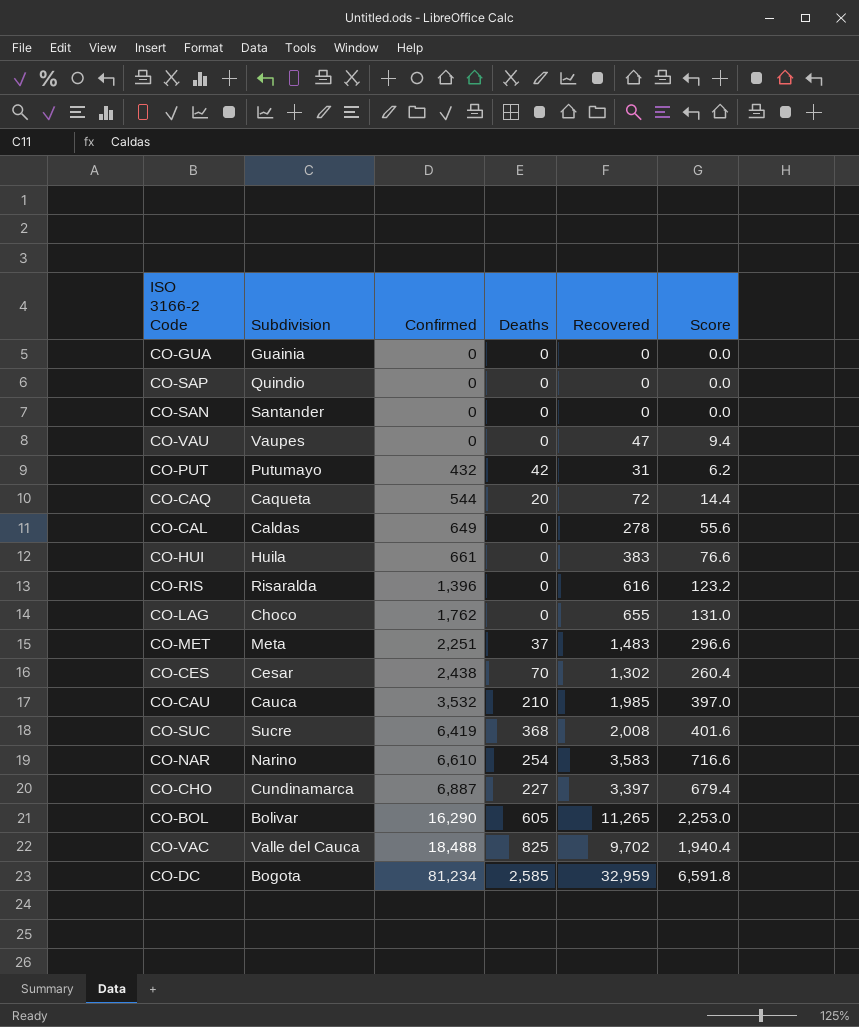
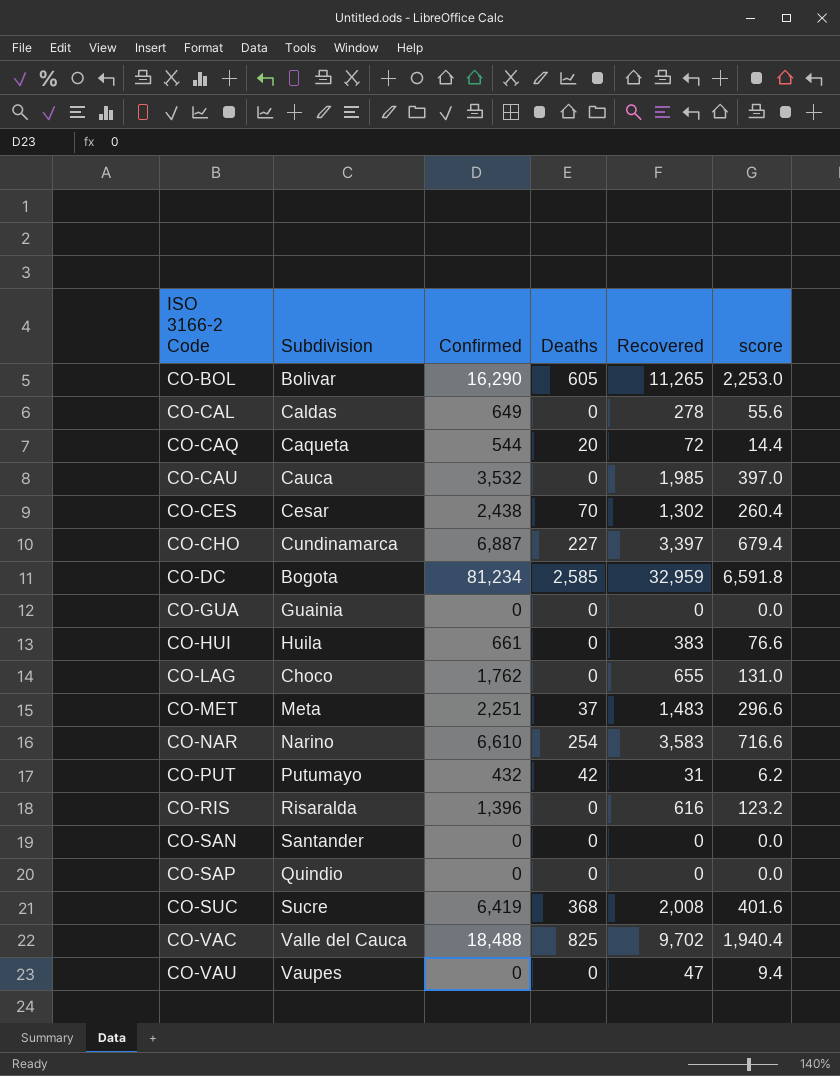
row order: Confirmed ascending -> ISO 3166-2 Code ascending
column name: Score -> score
CO-CAU | Deaths: 210 -> 0

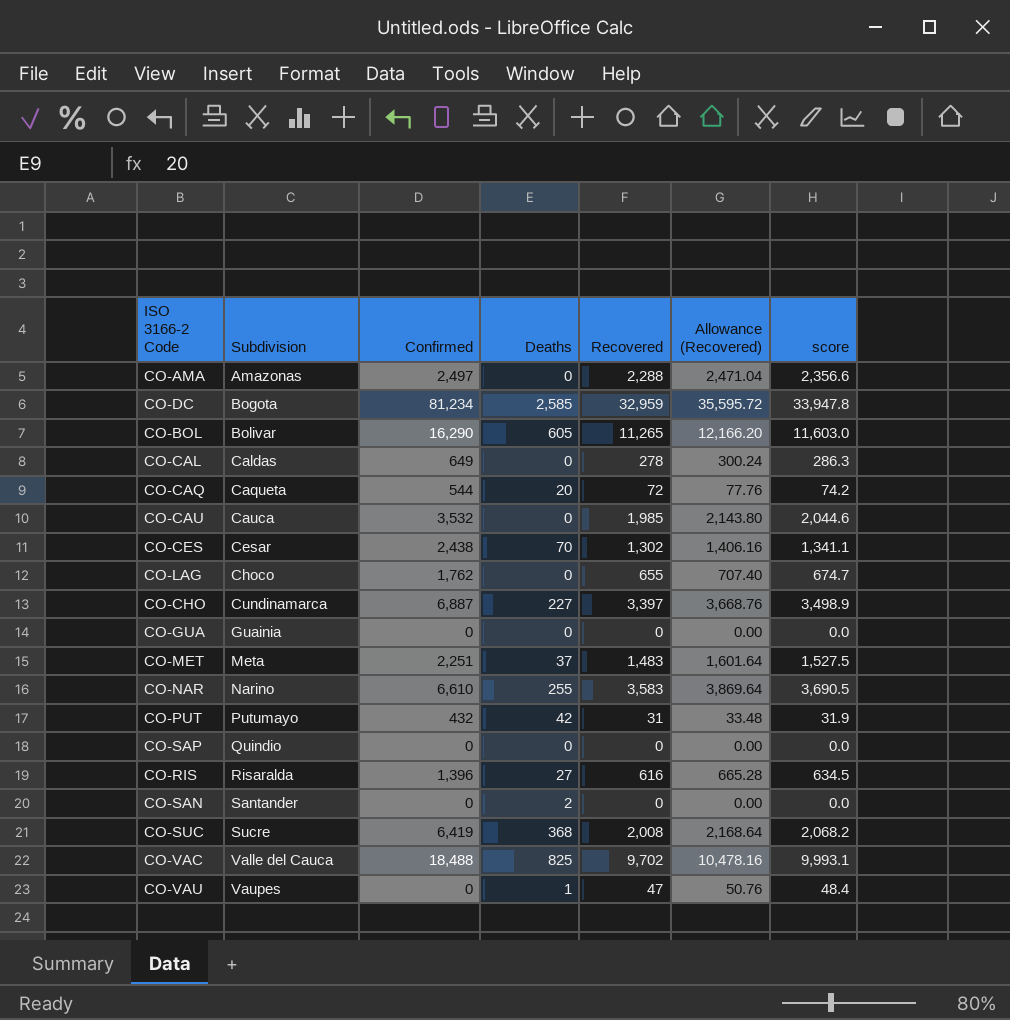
row order: ISO 3166-2 Code ascending -> Subdivision ascending
column Allowance (Recovered) | formula: none -> [Recovered] * 1.08
column score | formula: [Recovered] * 0.2 -> [Recovered] * 1.03
row CO-HUI: Huila | 661 | 0 | 383 | 76.6 -> none
row CO-AMA: none -> Amazonas | 2,497 | 0 | 2,288 | 2,471.04 | 2,356.6
CO-NAR | Deaths: 254 -> 255
CO-RIS | Deaths: 0 -> 27
CO-SAN | Deaths: 0 -> 2
CO-VAU | Deaths: 0 -> 1

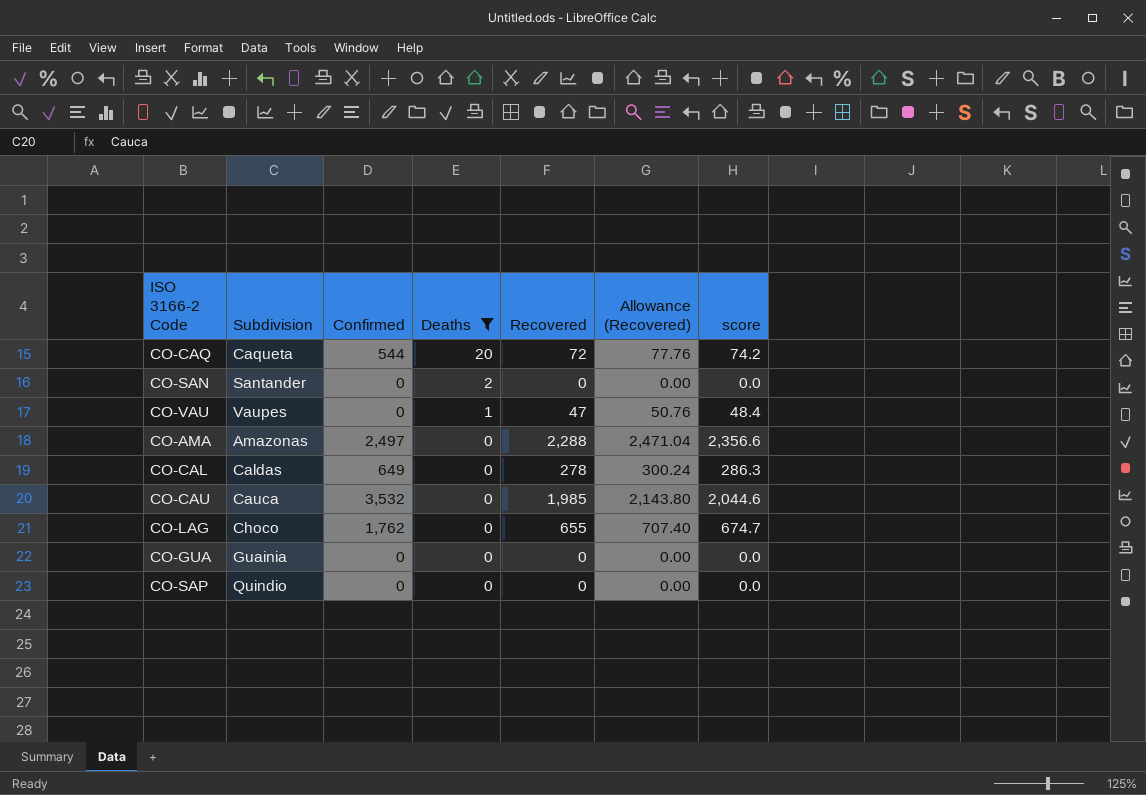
filter: none -> Deaths <= 20
row order: Subdivision ascending -> Deaths descending

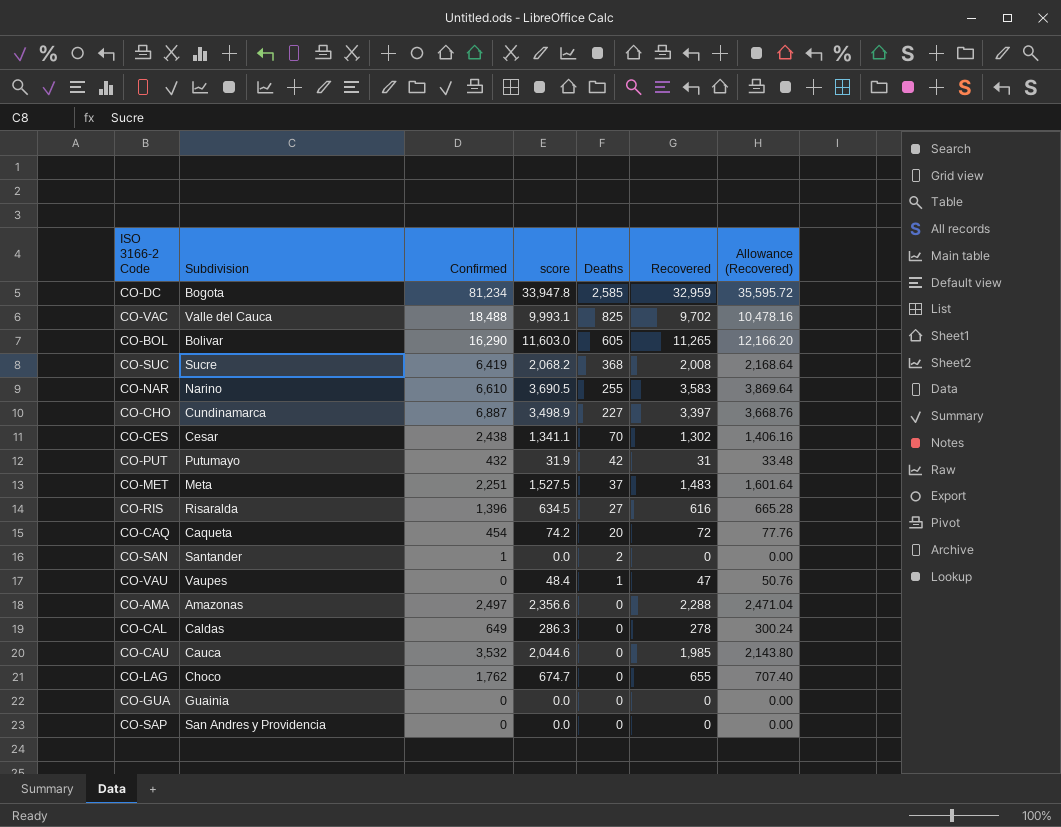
filter: Deaths <= 20 -> none
column score | position: 7 -> 4
CO-CAQ | Confirmed: 544 -> 454
CO-SAN | Confirmed: 0 -> 1
CO-SAP | Subdivision: Quindio -> San Andres y Providencia

